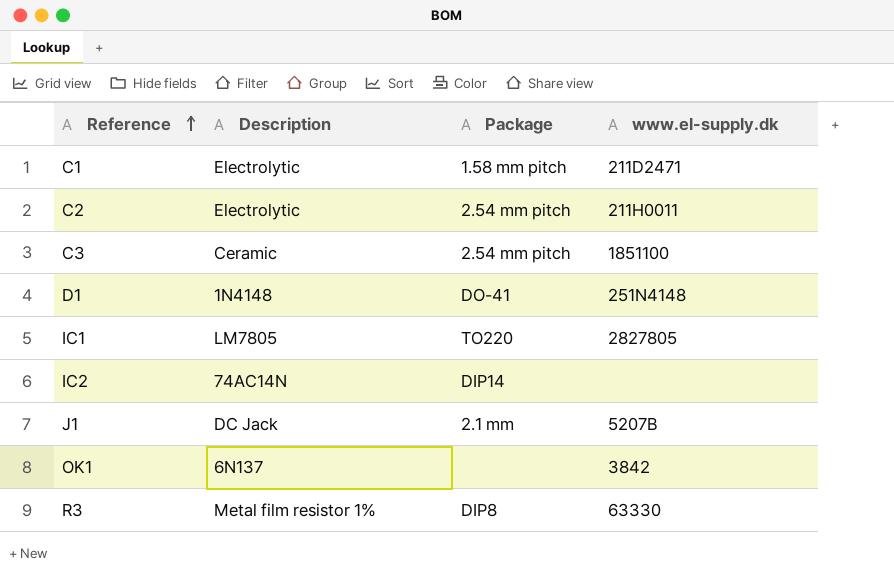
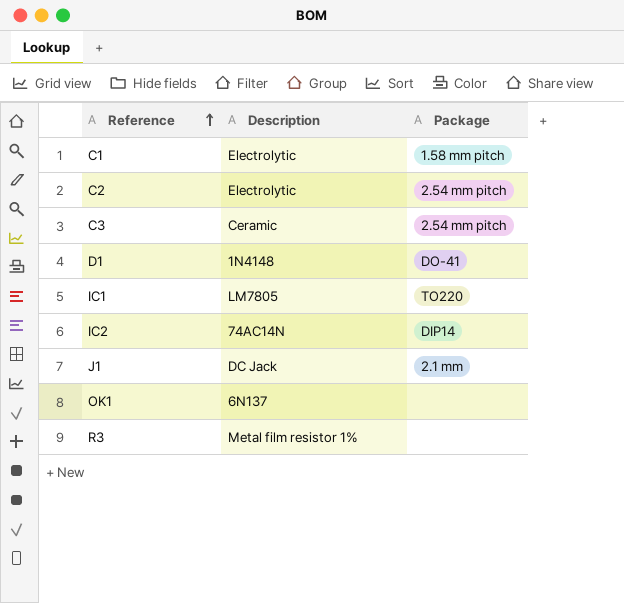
column www.el-supply.dk | position: 4 -> none
R3 | Package: DIP8 -> none

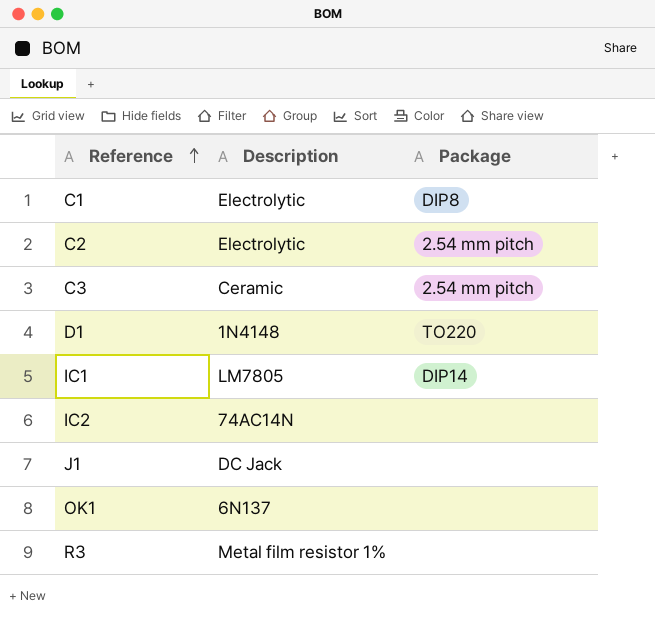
C1 | Package: 1.58 mm pitch -> DIP8
D1 | Package: DO-41 -> TO220
IC1 | Package: TO220 -> DIP14
IC2 | Package: DIP14 -> none
J1 | Package: 2.1 mm -> none

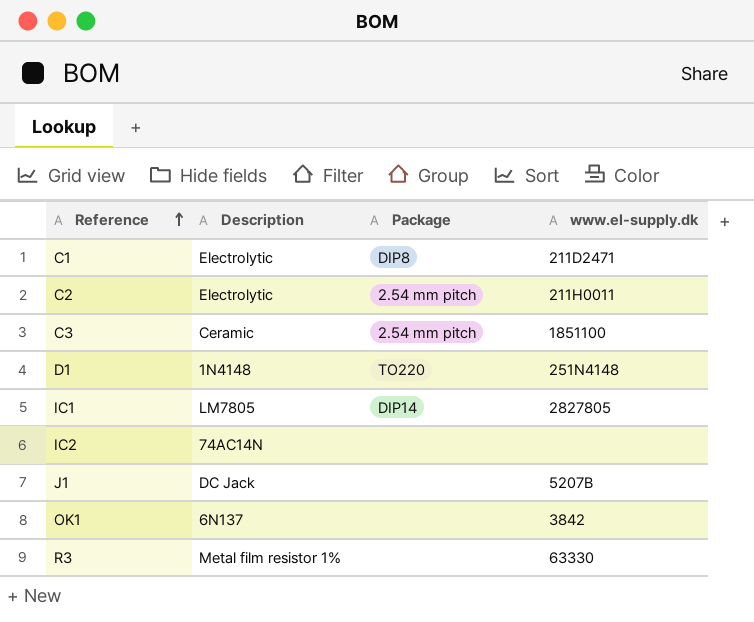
column www.el-supply.dk | position: none -> 4

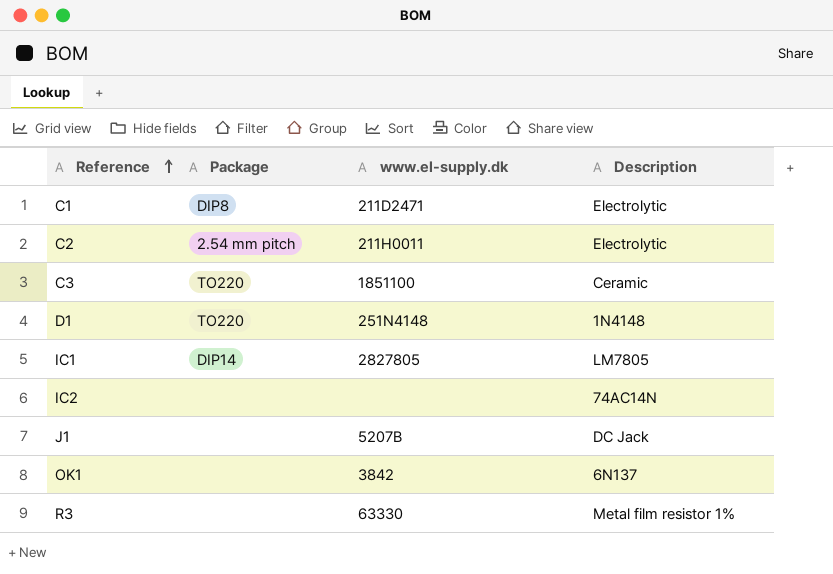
column Description | position: 2 -> 4
C3 | Package: 2.54 mm pitch -> TO220

